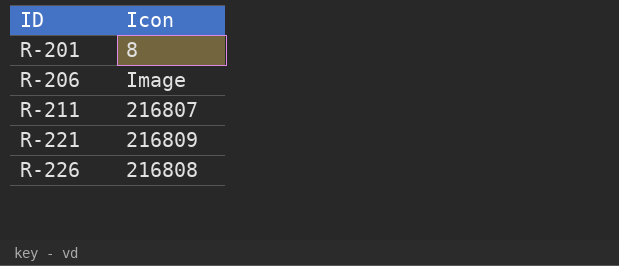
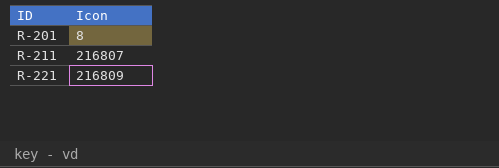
row R-206: Image -> none
row R-226: 216808 -> none

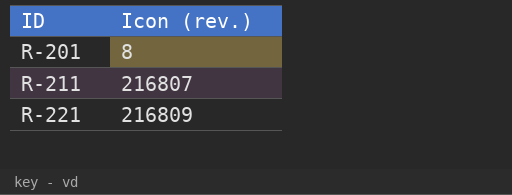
column name: Icon -> Icon (rev.)

